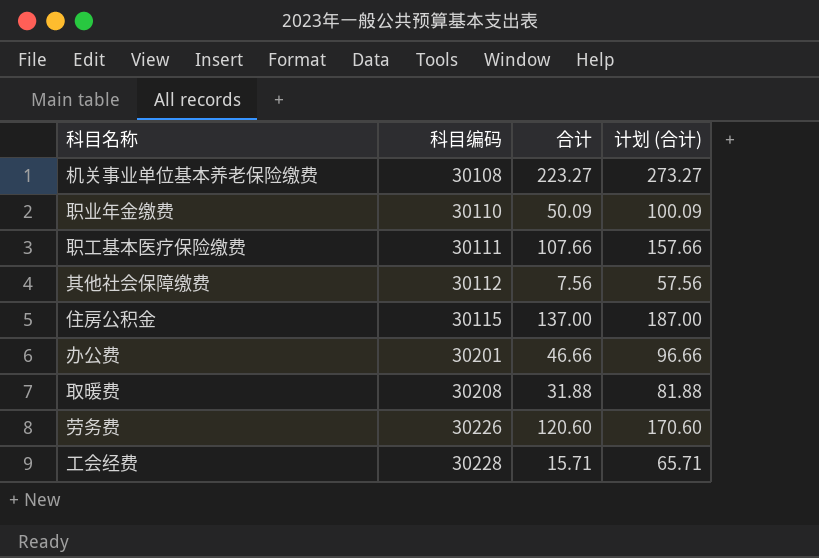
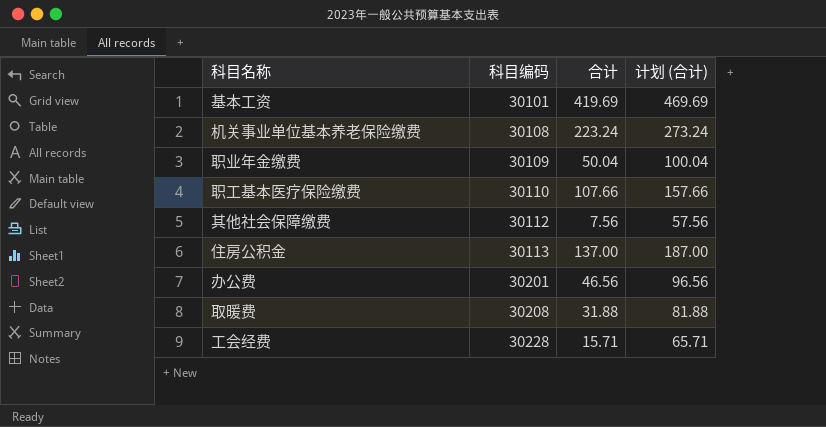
row 劳务费: 30226 | 120.60 | 170.60 -> none
row 基本工资: none -> 30101 | 419.69 | 469.69
机关事业单位基本养老保险缴费 | 合计: 223.27 -> 223.24
机关事业单位基本养老保险缴费 | 计划 (合计): 273.27 -> 273.24
职业年金缴费 | 科目编码: 30110 -> 30109
职业年金缴费 | 合计: 50.09 -> 50.04
职业年金缴费 | 计划 (合计): 100.09 -> 100.04
职工基本医疗保险缴费 | 科目编码: 30111 -> 30110
住房公积金 | 科目编码: 30115 -> 30113
办公费 | 合计: 46.66 -> 46.56
办公费 | 计划 (合计): 96.66 -> 96.56

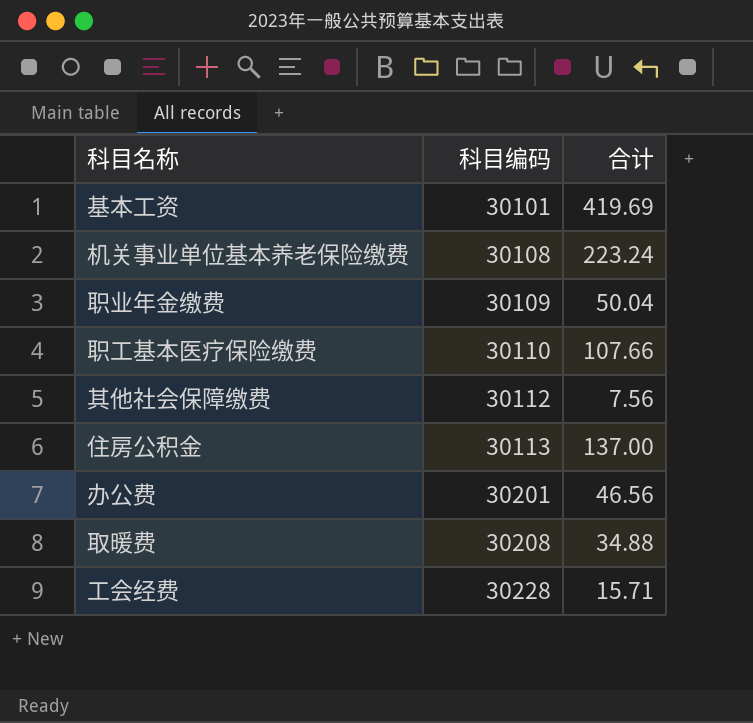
column 计划 (合计) | formula: [合计] + 50 -> none
取暖费 | 合计: 31.88 -> 34.88

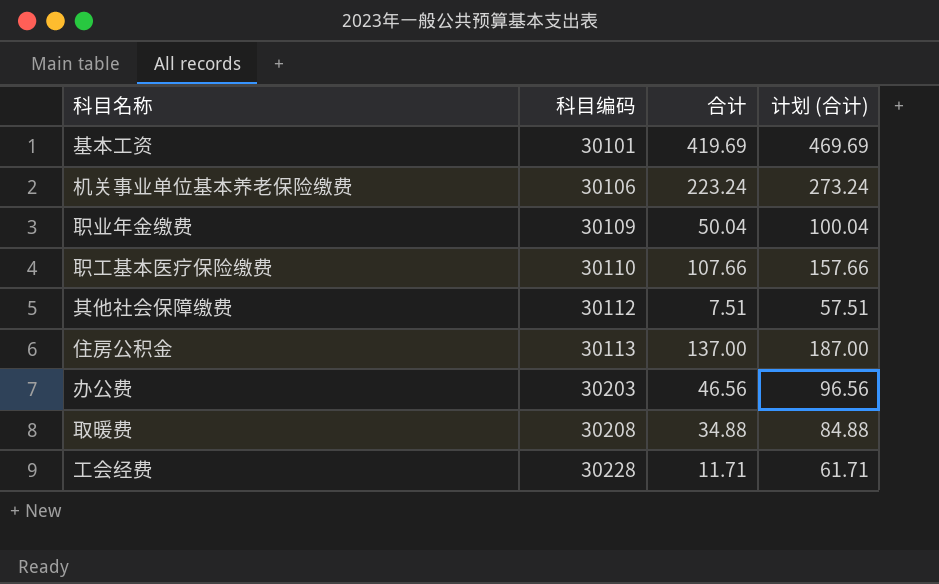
column 计划 (合计) | formula: none -> [合计] + 50
机关事业单位基本养老保险缴费 | 科目编码: 30108 -> 30106
其他社会保障缴费 | 合计: 7.56 -> 7.51
办公费 | 科目编码: 30201 -> 30203
工会经费 | 合计: 15.71 -> 11.71

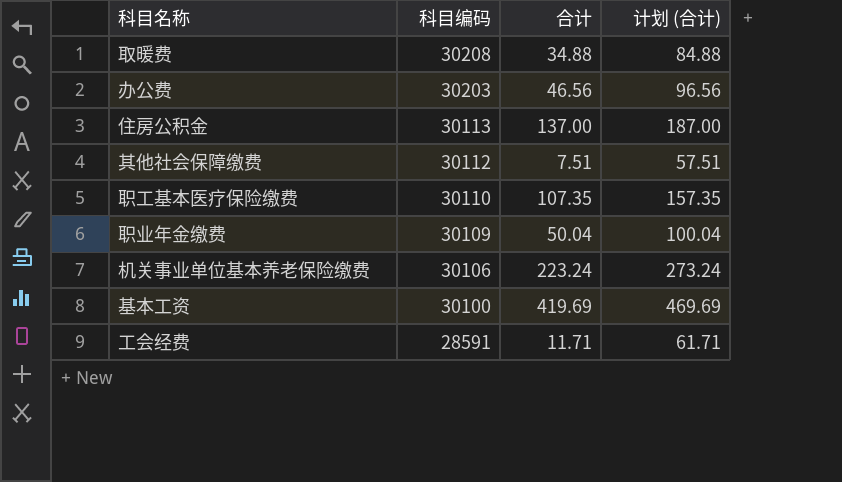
row order: 科目编码 ascending -> 科目编码 descending
职工基本医疗保险缴费 | 合计: 107.66 -> 107.35
职工基本医疗保险缴费 | 计划 (合计): 157.66 -> 157.35
基本工资 | 科目编码: 30101 -> 30100
工会经费 | 科目编码: 30228 -> 28591

